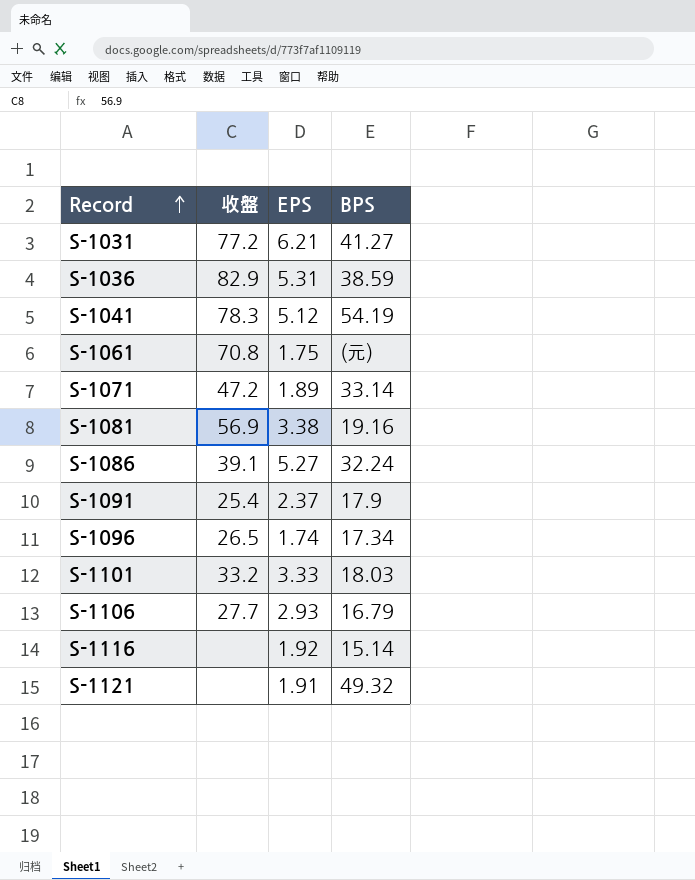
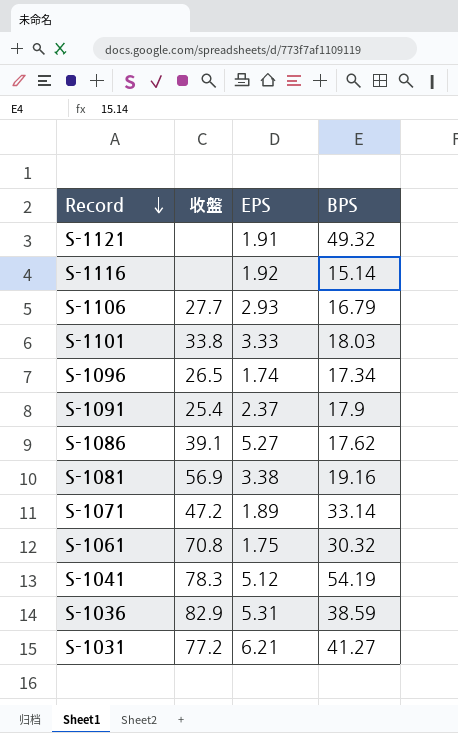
row order: Record ascending -> Record descending
S-1101 | 收盤: 33.2 -> 33.8
S-1086 | BPS: 32.24 -> 17.62
S-1061 | BPS: (元) -> 30.32

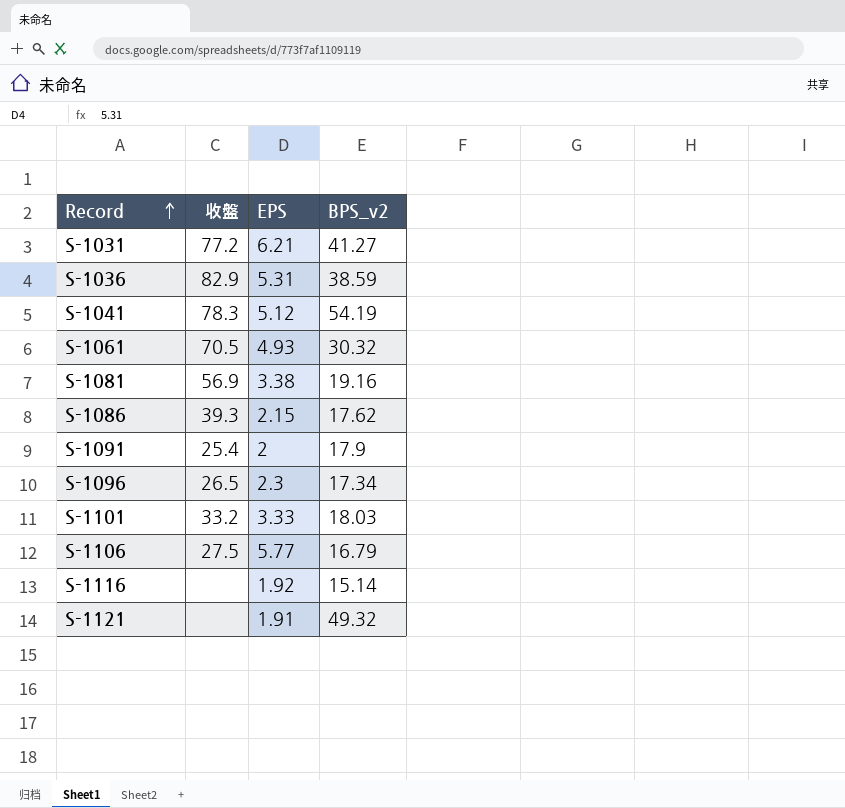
row order: Record descending -> Record ascending
column name: BPS -> BPS_v2
row S-1071: 47.2 | 1.89 | 33.14 -> none
S-1061 | 收盤: 70.8 -> 70.5
S-1061 | EPS: 1.75 -> 4.93
S-1086 | 收盤: 39.1 -> 39.3
S-1086 | EPS: 5.27 -> 2.15
S-1091 | EPS: 2.37 -> 2
S-1096 | EPS: 1.74 -> 2.3
S-1101 | 收盤: 33.8 -> 33.2
S-1106 | 收盤: 27.7 -> 27.5
S-1106 | EPS: 2.93 -> 5.77

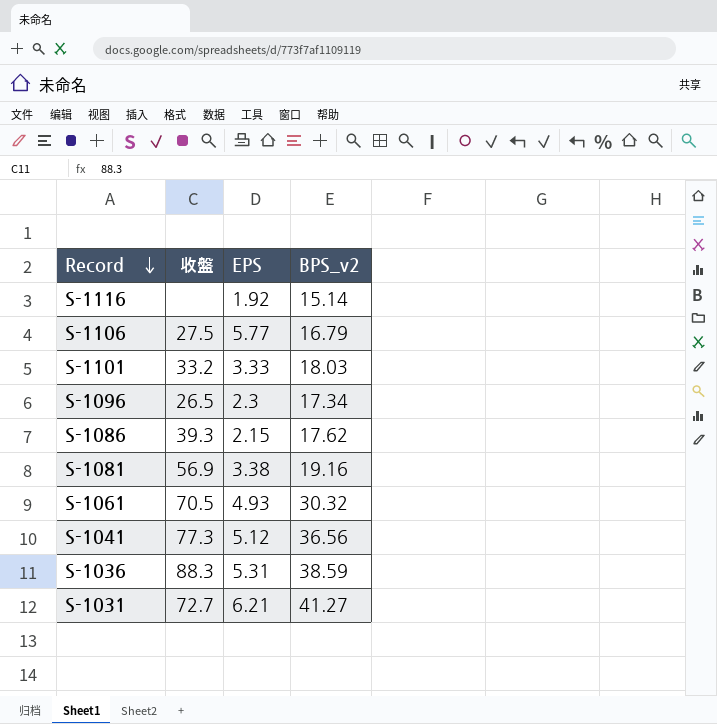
row order: Record ascending -> Record descending
row S-1091: 25.4 | 2 | 17.9 -> none
row S-1121: none | 1.91 | 49.32 -> none
S-1041 | 收盤: 78.3 -> 77.3
S-1041 | BPS_v2: 54.19 -> 36.56
S-1036 | 收盤: 82.9 -> 88.3
S-1031 | 收盤: 77.2 -> 72.7

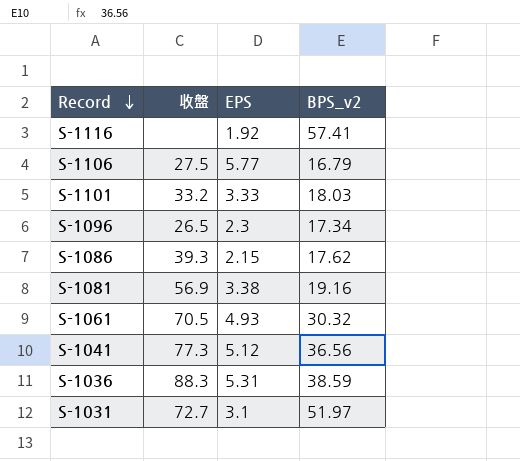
S-1116 | BPS_v2: 15.14 -> 57.41
S-1031 | EPS: 6.21 -> 3.1
S-1031 | BPS_v2: 41.27 -> 51.97

